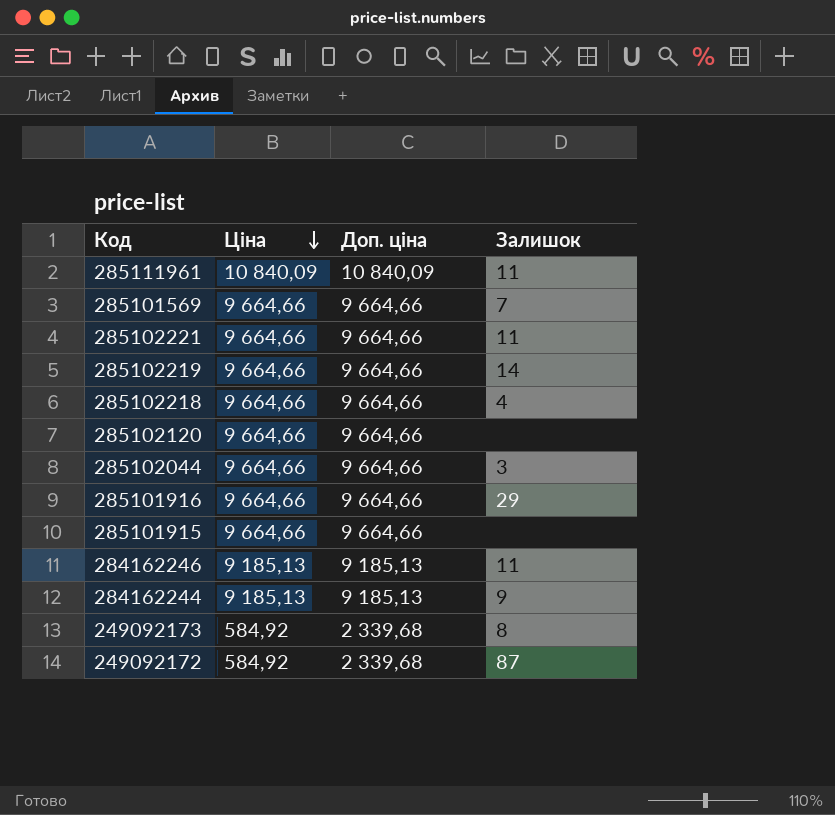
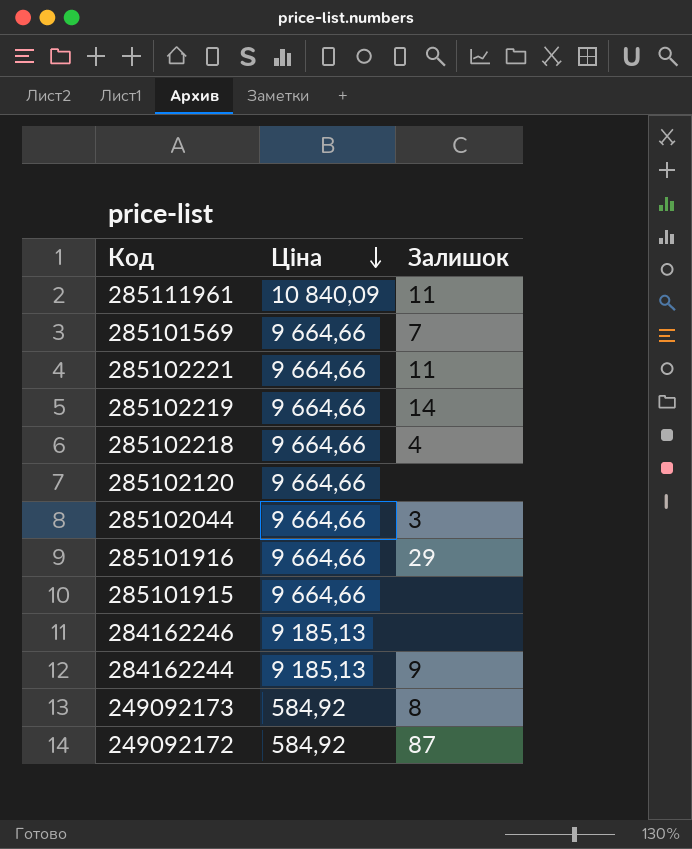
column Доп. ціна | position: 3 -> none
284162246 | Залишок: 11 -> none

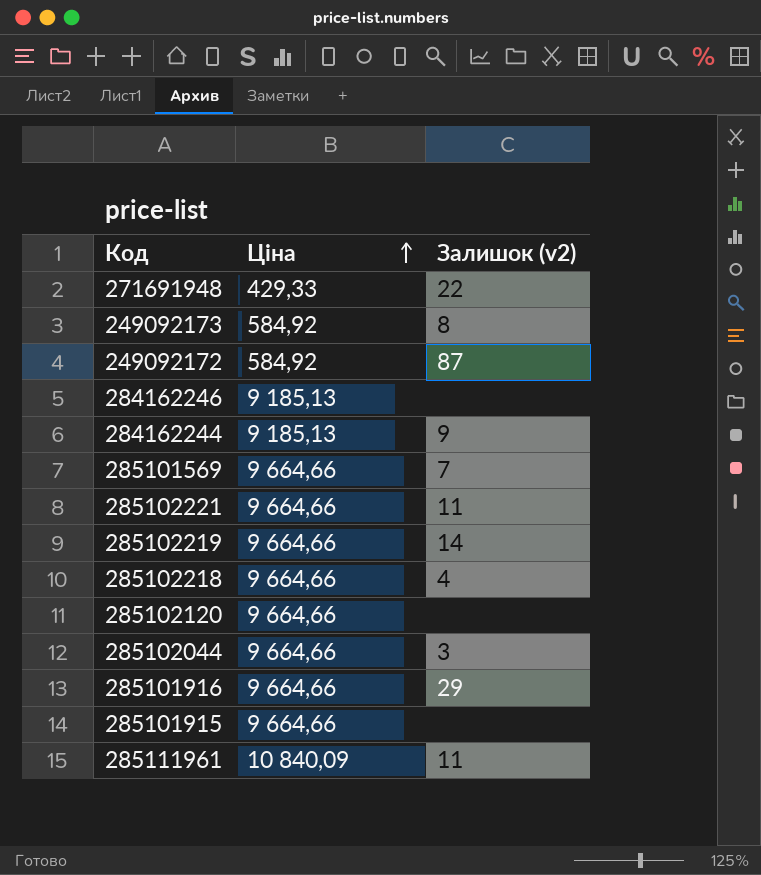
row order: Ціна descending -> Ціна ascending
column name: Залишок -> Залишок (v2)
row 271691948: none -> 429,33 | 22

